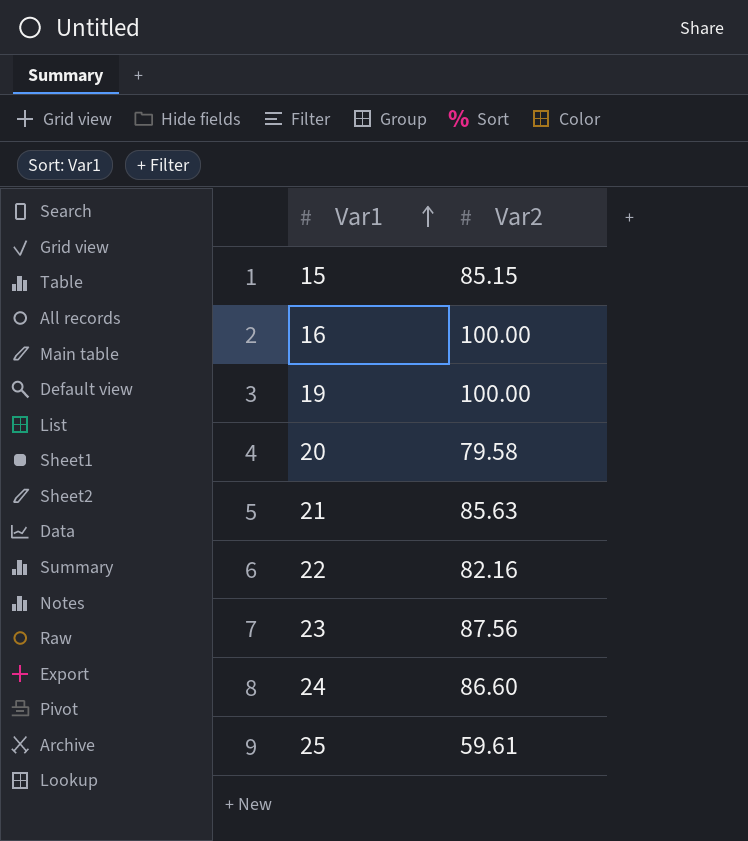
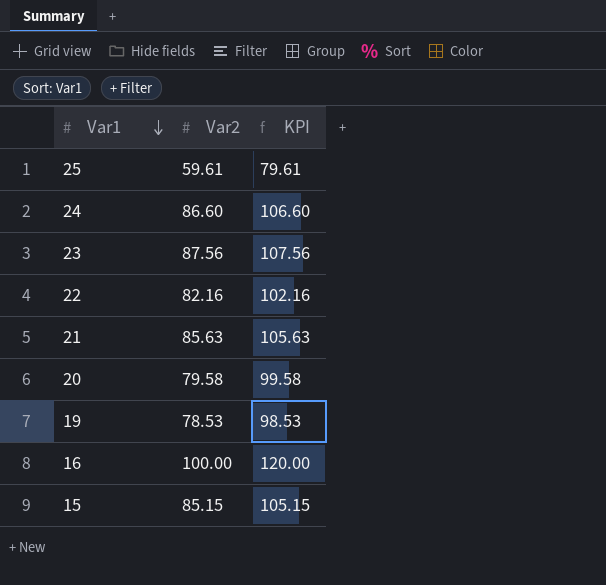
row order: Var1 ascending -> Var1 descending
column KPI | formula: none -> [Var2] + 20
19 | Var2: 100.00 -> 78.53

